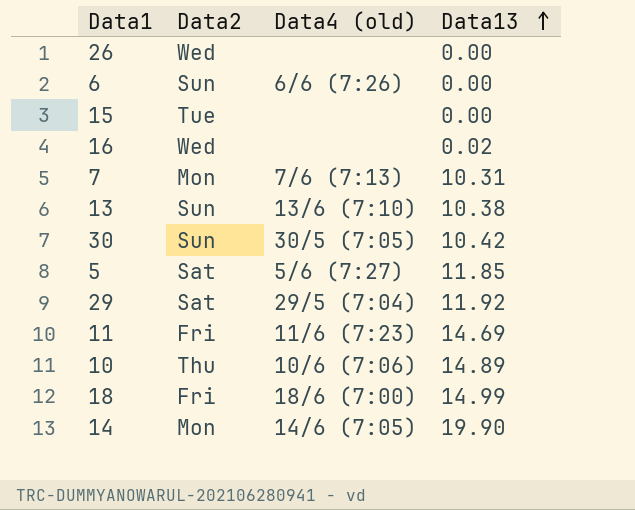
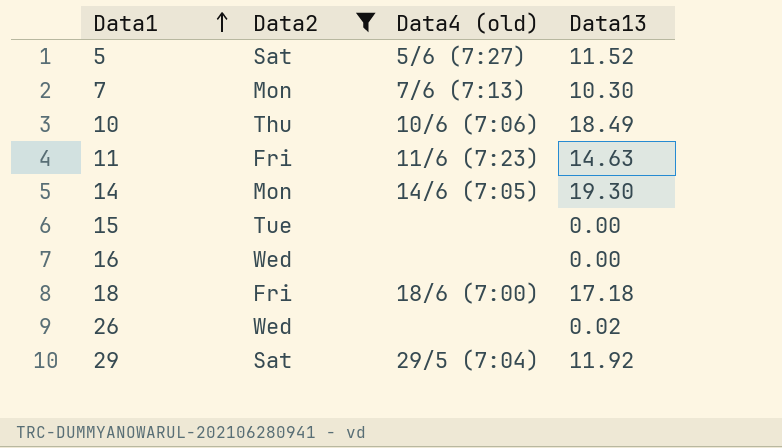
filter: none -> Data2 != Sun
row order: Data13 ascending -> Data1 ascending
5 | Data13: 11.85 -> 11.52
7 | Data13: 10.31 -> 10.30
10 | Data13: 14.89 -> 18.49
11 | Data13: 14.69 -> 14.63
14 | Data13: 19.90 -> 19.30
16 | Data13: 0.02 -> 0.00
18 | Data13: 14.99 -> 17.18
26 | Data13: 0.00 -> 0.02

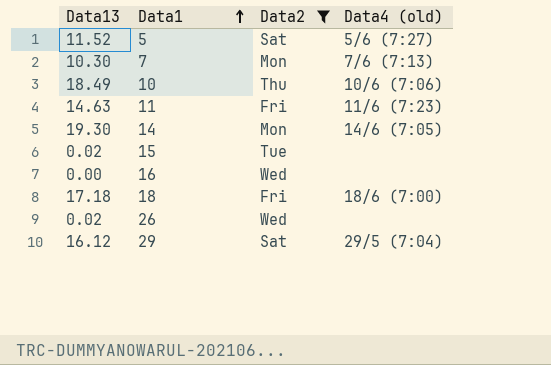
column Data13 | position: 4 -> 1
15 | Data13: 0.00 -> 0.02
29 | Data13: 11.92 -> 16.12

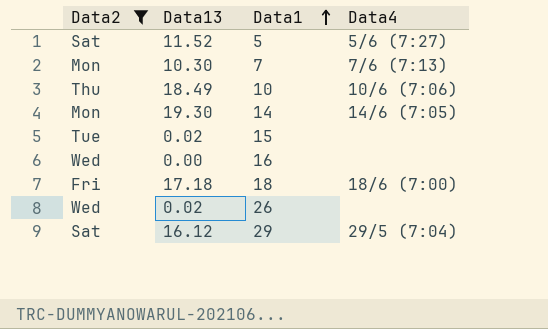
column Data2 | position: 3 -> 1
column name: Data4 (old) -> Data4
row 11: 14.63 | Fri | 11/6 (7:23) -> none

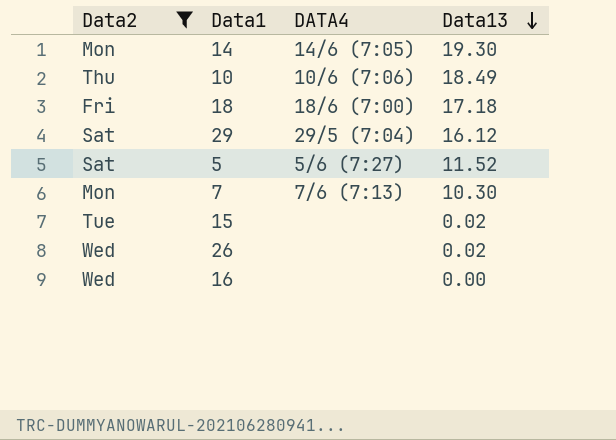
row order: Data1 ascending -> Data13 descending
column name: Data4 -> DATA4
column Data13 | position: 2 -> 4

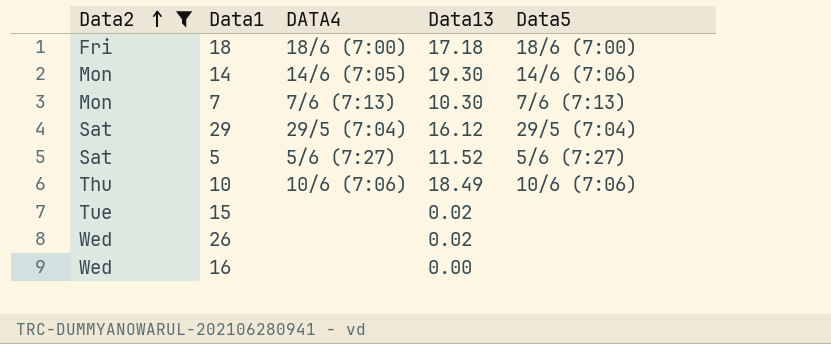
row order: Data13 descending -> Data2 ascending
column Data5 | position: none -> 5

